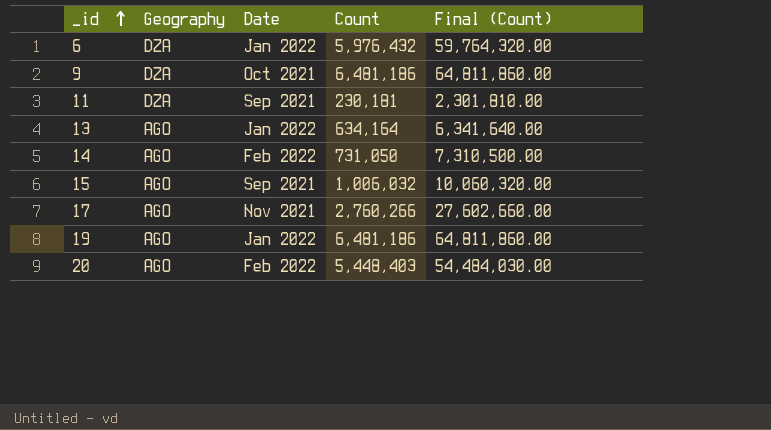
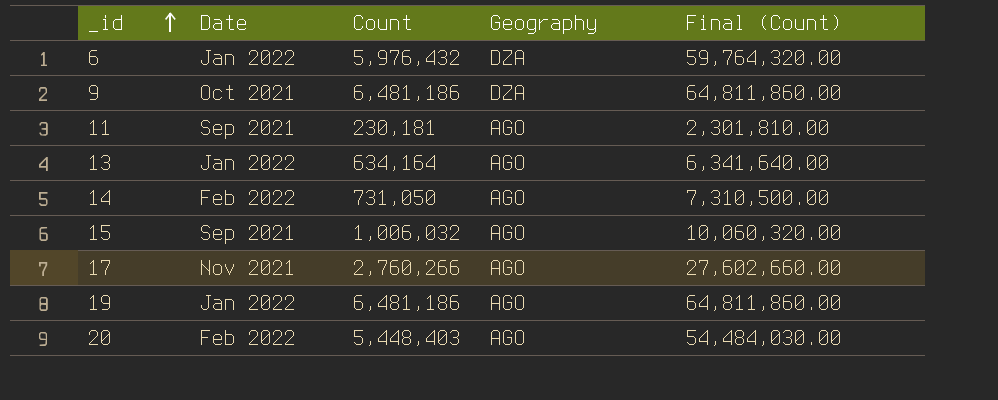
column Geography | position: 2 -> 4
11 | Geography: DZA -> AGO

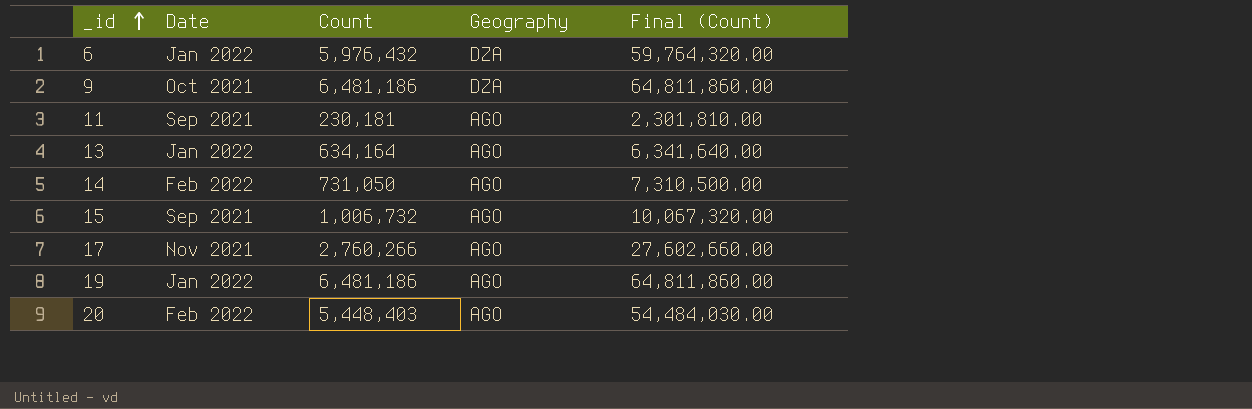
15 | Count: 1,006,032 -> 1,006,732
15 | Final (Count): 10,060,320.00 -> 10,067,320.00

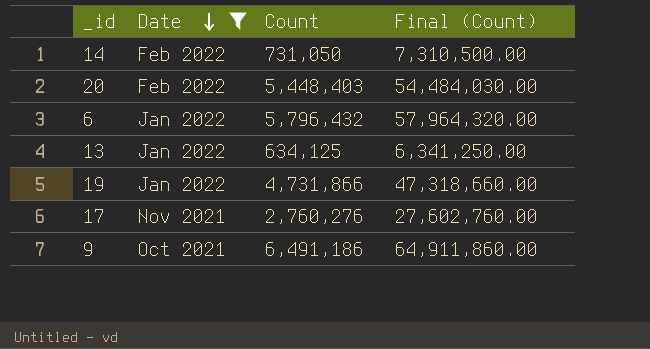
filter: none -> Date != Sep 2021
row order: _id ascending -> Date descending
column Geography | position: 4 -> none
6 | Count: 5,976,432 -> 5,796,432
6 | Final (Count): 59,764,320.00 -> 57,964,320.00
13 | Count: 634,164 -> 634,125
13 | Final (Count): 6,341,640.00 -> 6,341,250.00
19 | Count: 6,481,186 -> 4,731,866
19 | Final (Count): 64,811,860.00 -> 47,318,660.00
17 | Count: 2,760,266 -> 2,760,276
17 | Final (Count): 27,602,660.00 -> 27,602,760.00
9 | Count: 6,481,186 -> 6,491,186
9 | Final (Count): 64,811,860.00 -> 64,911,860.00

